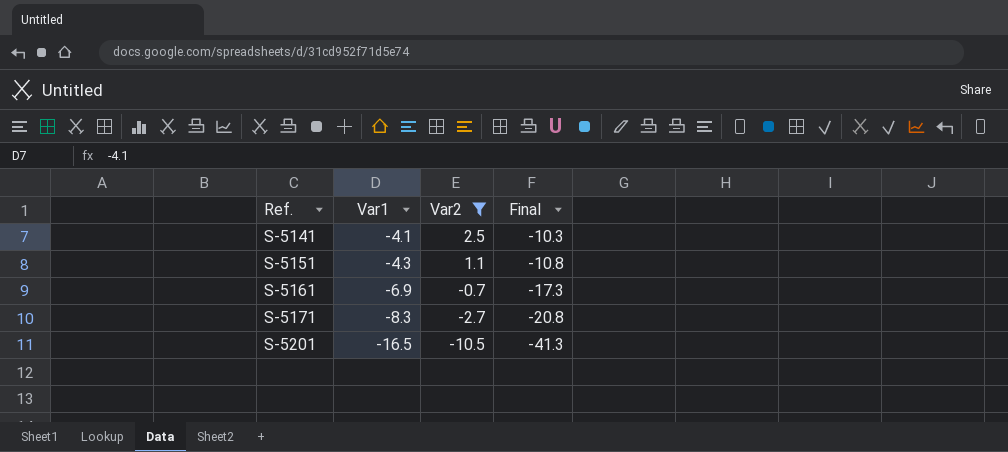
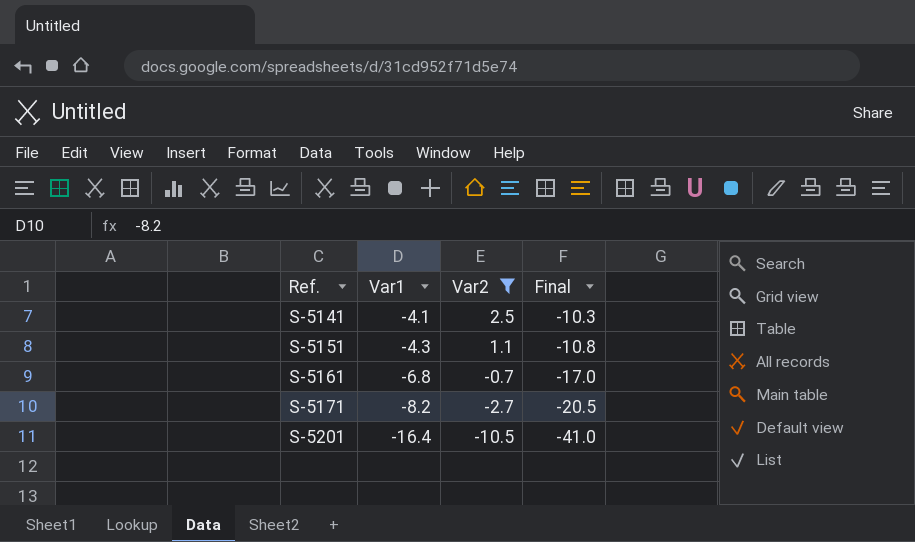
S-5161 | Var1: -6.9 -> -6.8
S-5161 | Final: -17.3 -> -17.0
S-5171 | Var1: -8.3 -> -8.2
S-5171 | Final: -20.8 -> -20.5
S-5201 | Var1: -16.5 -> -16.4
S-5201 | Final: -41.3 -> -41.0

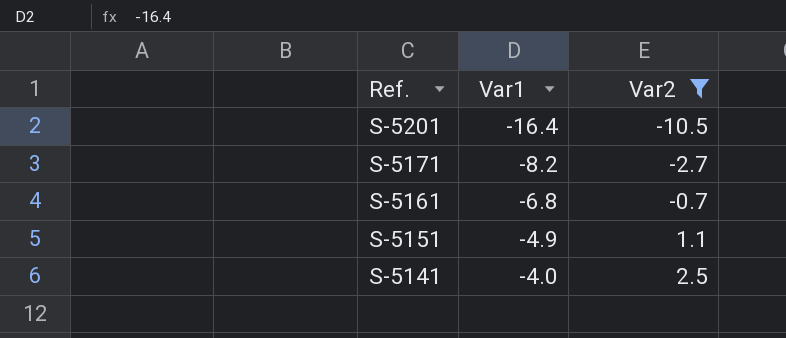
row order: Ref. ascending -> Ref. descending
column Final | formula: [Var1] * 2.5 -> none
S-5151 | Var1: -4.3 -> -4.9
S-5141 | Var1: -4.1 -> -4.0

